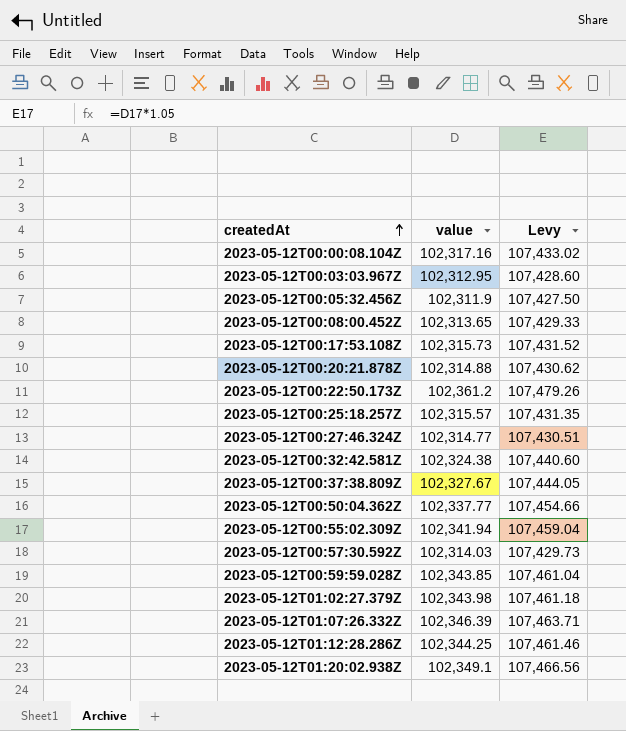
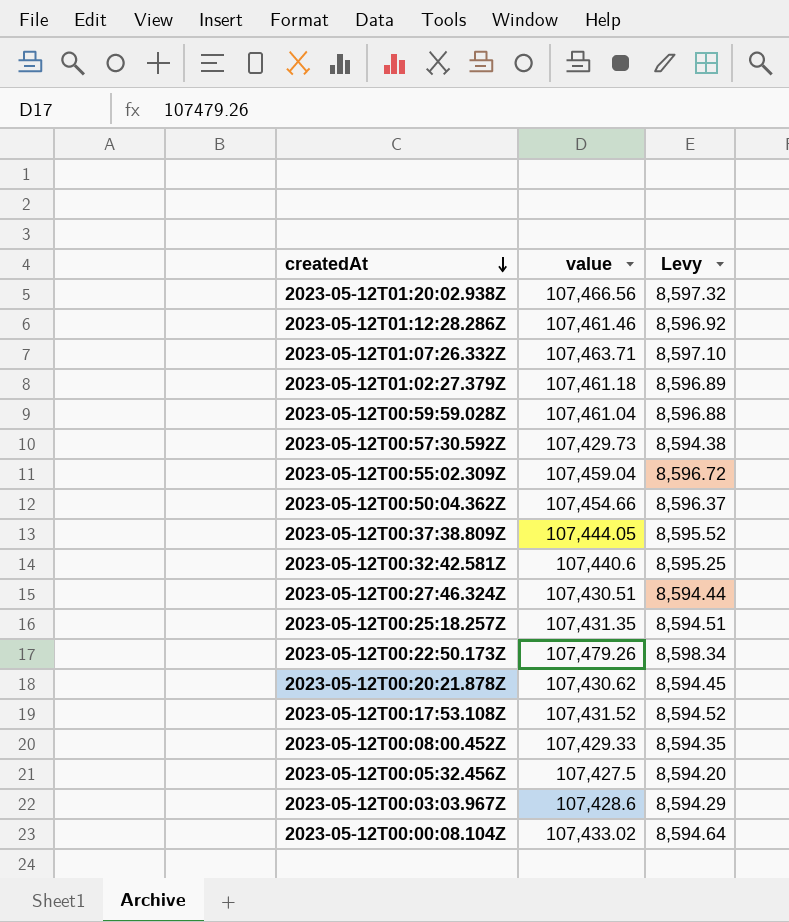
row order: createdAt ascending -> createdAt descending
column Levy | formula: [value] * 1.05 -> [value] * 0.08
2023-05-12T01:20:02.938Z | value: 102,349.1 -> 107,466.56
2023-05-12T01:12:28.286Z | value: 102,344.25 -> 107,461.46
2023-05-12T01:07:26.332Z | value: 102,346.39 -> 107,463.71
2023-05-12T01:02:27.379Z | value: 102,343.98 -> 107,461.18
2023-05-12T00:59:59.028Z | value: 102,343.85 -> 107,461.04
2023-05-12T00:57:30.592Z | value: 102,314.03 -> 107,429.73
2023-05-12T00:55:02.309Z | value: 102,341.94 -> 107,459.04
2023-05-12T00:50:04.362Z | value: 102,337.77 -> 107,454.66
2023-05-12T00:37:38.809Z | value: 102,327.67 -> 107,444.05
2023-05-12T00:32:42.581Z | value: 102,324.38 -> 107,440.6
2023-05-12T00:27:46.324Z | value: 102,314.77 -> 107,430.51
2023-05-12T00:25:18.257Z | value: 102,315.57 -> 107,431.35
2023-05-12T00:22:50.173Z | value: 102,361.2 -> 107,479.26
2023-05-12T00:20:21.878Z | value: 102,314.88 -> 107,430.62
2023-05-12T00:17:53.108Z | value: 102,315.73 -> 107,431.52
2023-05-12T00:08:00.452Z | value: 102,313.65 -> 107,429.33
2023-05-12T00:05:32.456Z | value: 102,311.9 -> 107,427.5
2023-05-12T00:03:03.967Z | value: 102,312.95 -> 107,428.6
2023-05-12T00:00:08.104Z | value: 102,317.16 -> 107,433.02

